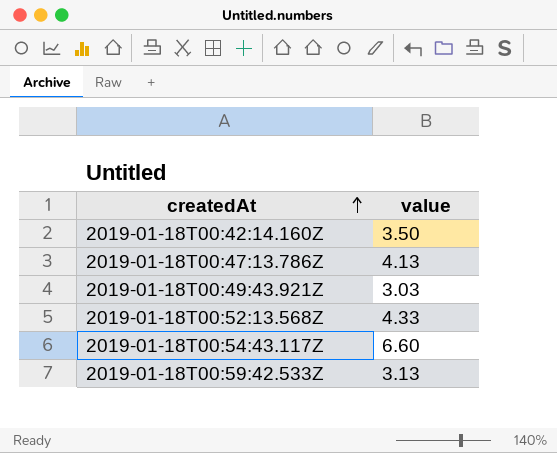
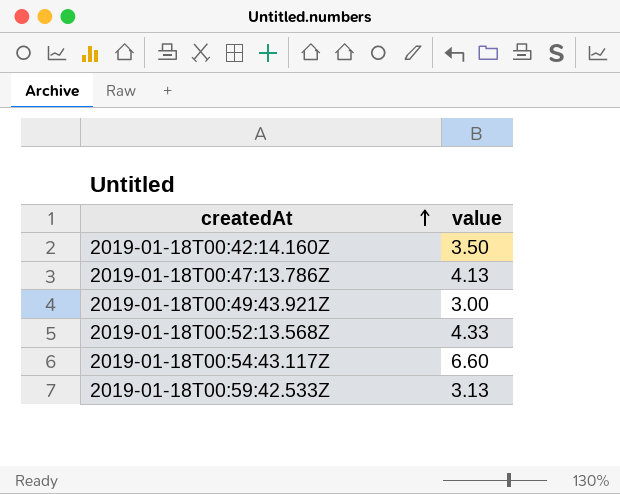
2019-01-18T00:49:43.921Z | value: 3.03 -> 3.00

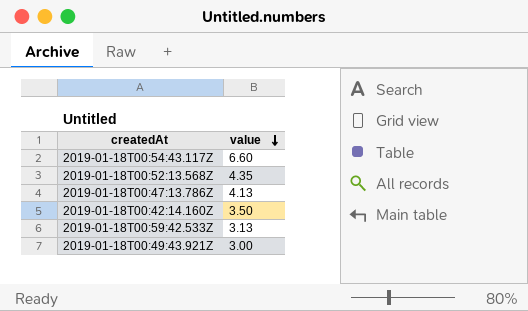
row order: createdAt ascending -> value descending
2019-01-18T00:52:13.568Z | value: 4.33 -> 4.35

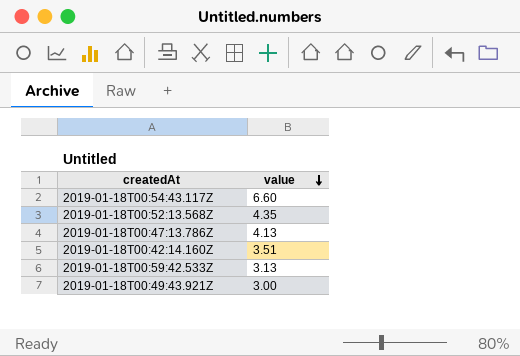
2019-01-18T00:42:14.160Z | value: 3.50 -> 3.51

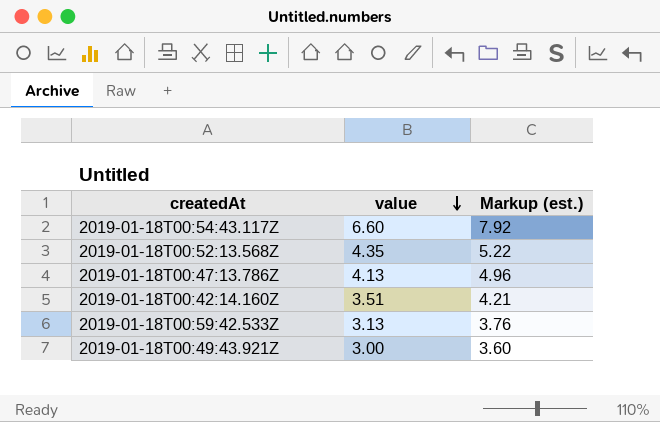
column Markup (est.) | formula: none -> [value] * 1.2

